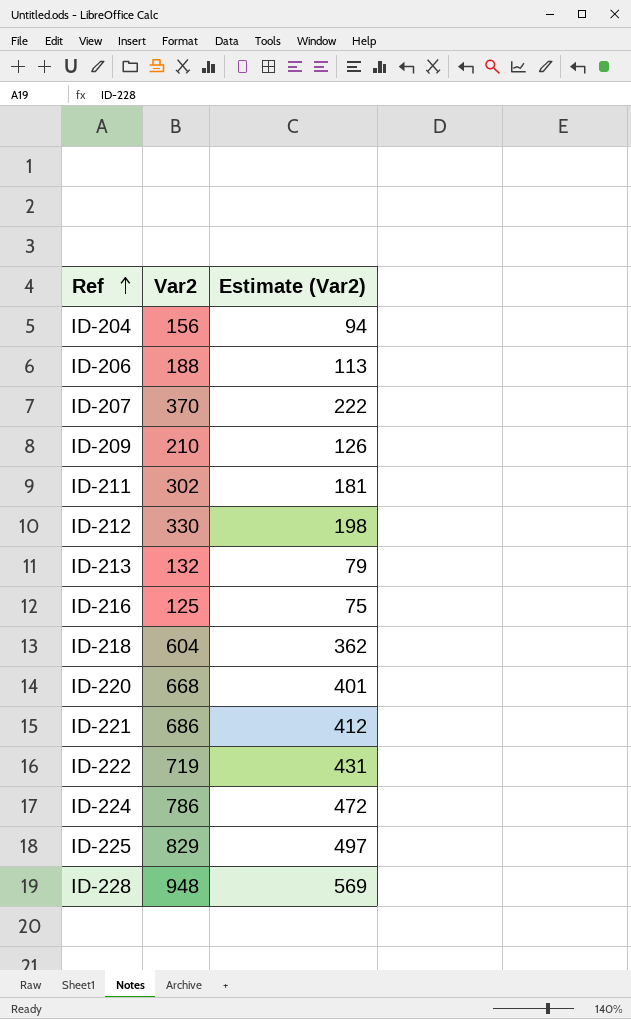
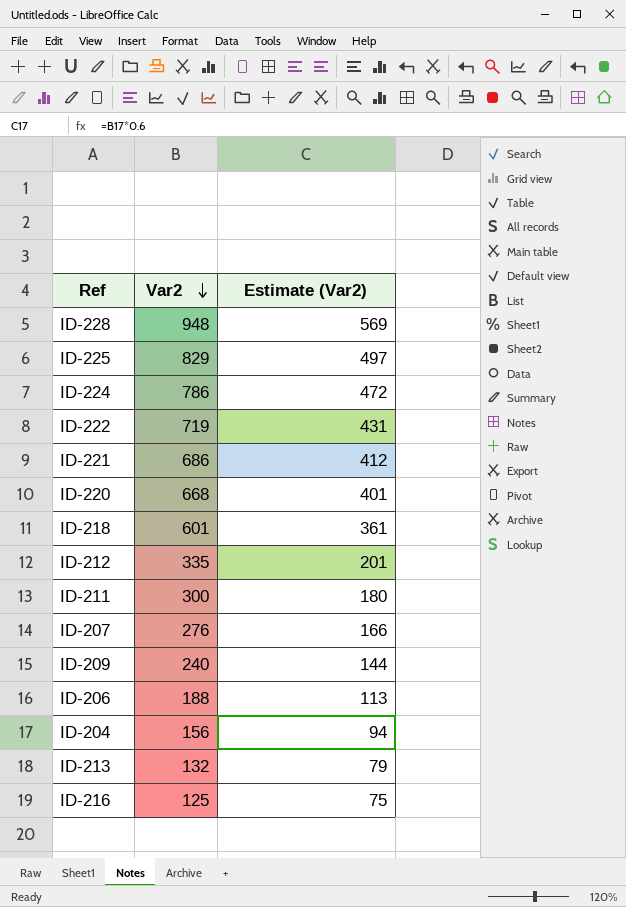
row order: Ref ascending -> Var2 descending
ID-218 | Var2: 604 -> 601
ID-218 | Estimate (Var2): 362 -> 361
ID-212 | Var2: 330 -> 335
ID-212 | Estimate (Var2): 198 -> 201
ID-211 | Var2: 302 -> 300
ID-211 | Estimate (Var2): 181 -> 180
ID-207 | Var2: 370 -> 276
ID-207 | Estimate (Var2): 222 -> 166
ID-209 | Var2: 210 -> 240
ID-209 | Estimate (Var2): 126 -> 144

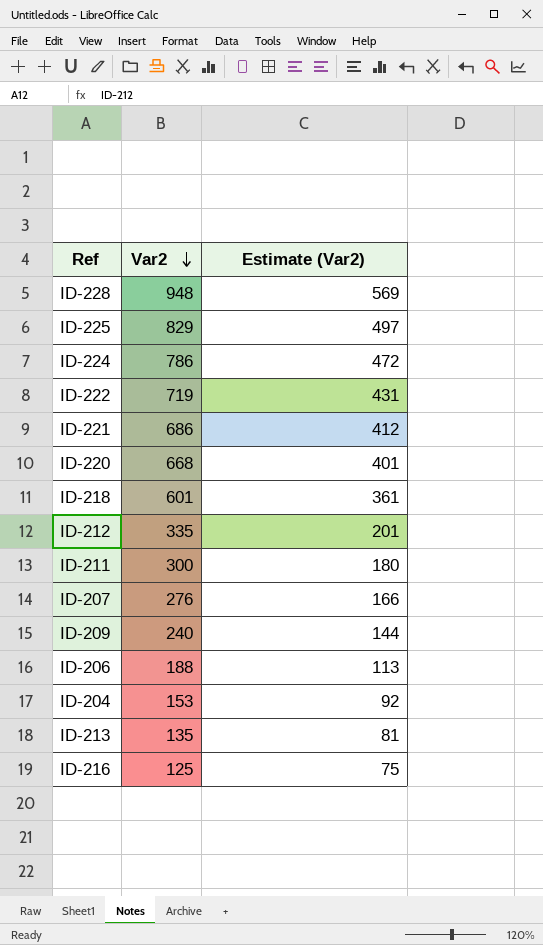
ID-204 | Var2: 156 -> 153
ID-204 | Estimate (Var2): 94 -> 92
ID-213 | Var2: 132 -> 135
ID-213 | Estimate (Var2): 79 -> 81

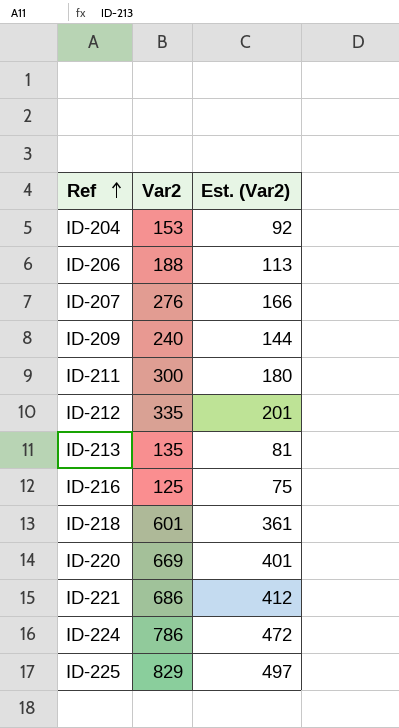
row order: Var2 descending -> Ref ascending
column name: Estimate (Var2) -> Est. (Var2)
row ID-228: 948 | 569 -> none
row ID-222: 719 | 431 -> none
ID-220 | Var2: 668 -> 669

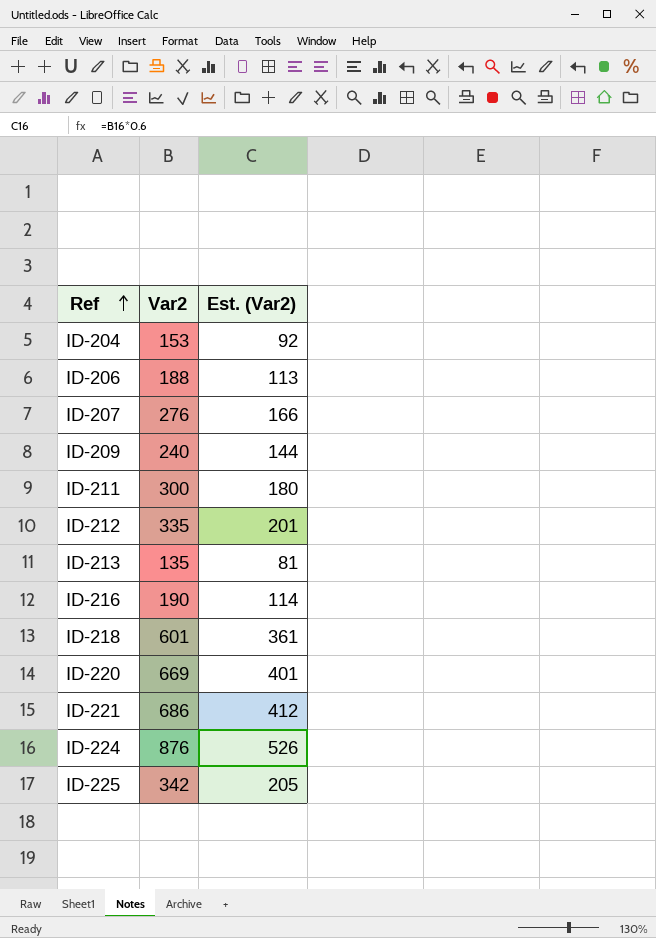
ID-216 | Var2: 125 -> 190
ID-216 | Est. (Var2): 75 -> 114
ID-224 | Var2: 786 -> 876
ID-224 | Est. (Var2): 472 -> 526
ID-225 | Var2: 829 -> 342
ID-225 | Est. (Var2): 497 -> 205

